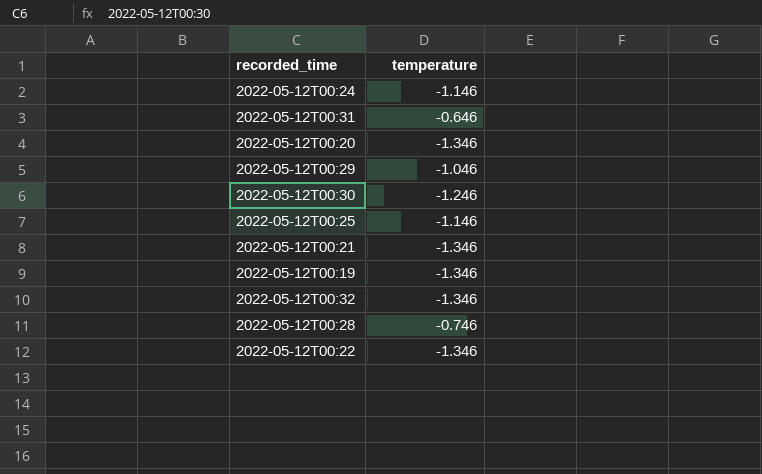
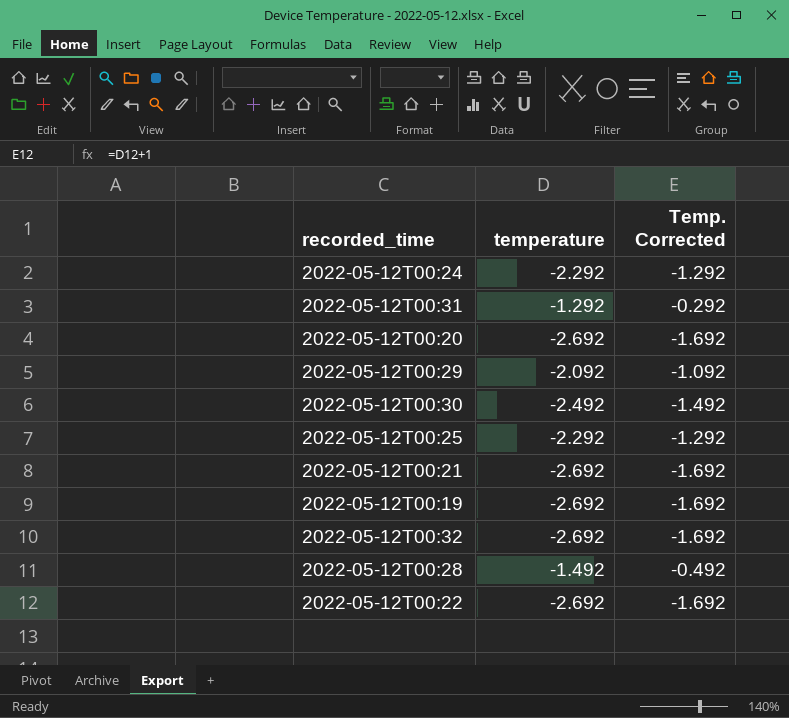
column Temp. Corrected | formula: none -> [temperature] + 1
2022-05-12T00:24 | temperature: -1.146 -> -2.292
2022-05-12T00:31 | temperature: -0.646 -> -1.292
2022-05-12T00:20 | temperature: -1.346 -> -2.692
2022-05-12T00:29 | temperature: -1.046 -> -2.092
2022-05-12T00:30 | temperature: -1.246 -> -2.492
2022-05-12T00:25 | temperature: -1.146 -> -2.292
2022-05-12T00:21 | temperature: -1.346 -> -2.692
2022-05-12T00:19 | temperature: -1.346 -> -2.692
2022-05-12T00:32 | temperature: -1.346 -> -2.692
2022-05-12T00:28 | temperature: -0.746 -> -1.492
2022-05-12T00:22 | temperature: -1.346 -> -2.692

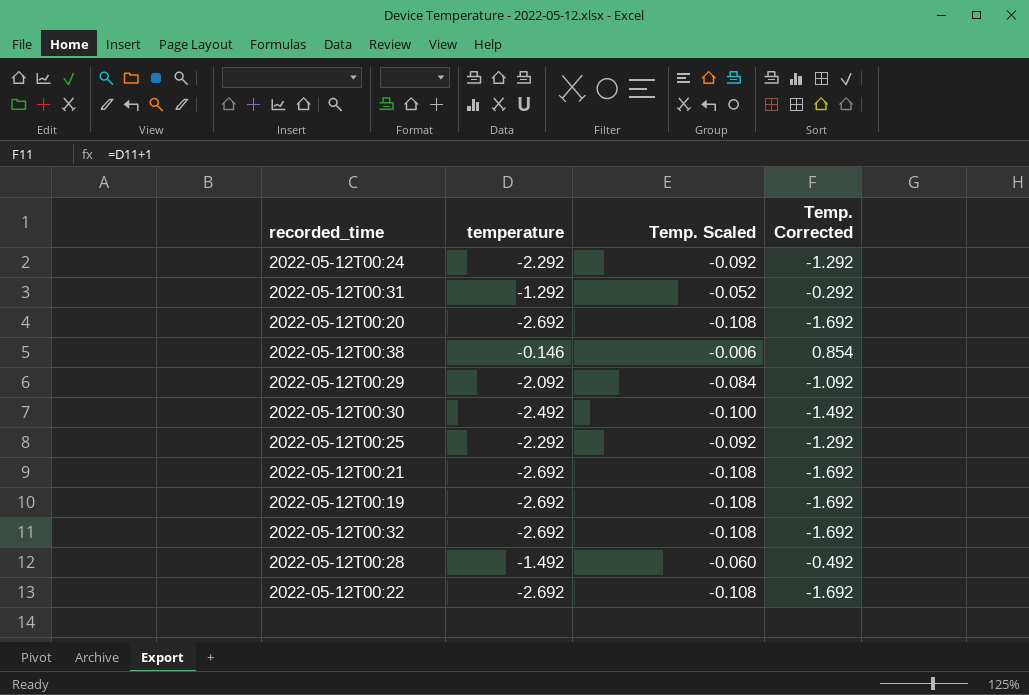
column Temp. Scaled | formula: none -> [temperature] * 0.04
row 2022-05-12T00:38: none -> -0.146 | -0.006 | 0.854

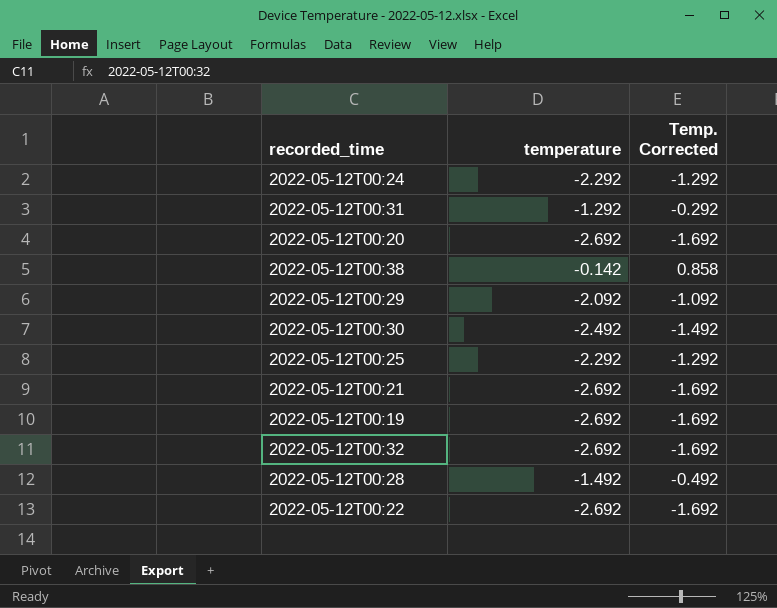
column Temp. Scaled | formula: [temperature] * 0.04 -> none
2022-05-12T00:38 | temperature: -0.146 -> -0.142
2022-05-12T00:38 | Temp. Corrected: 0.854 -> 0.858

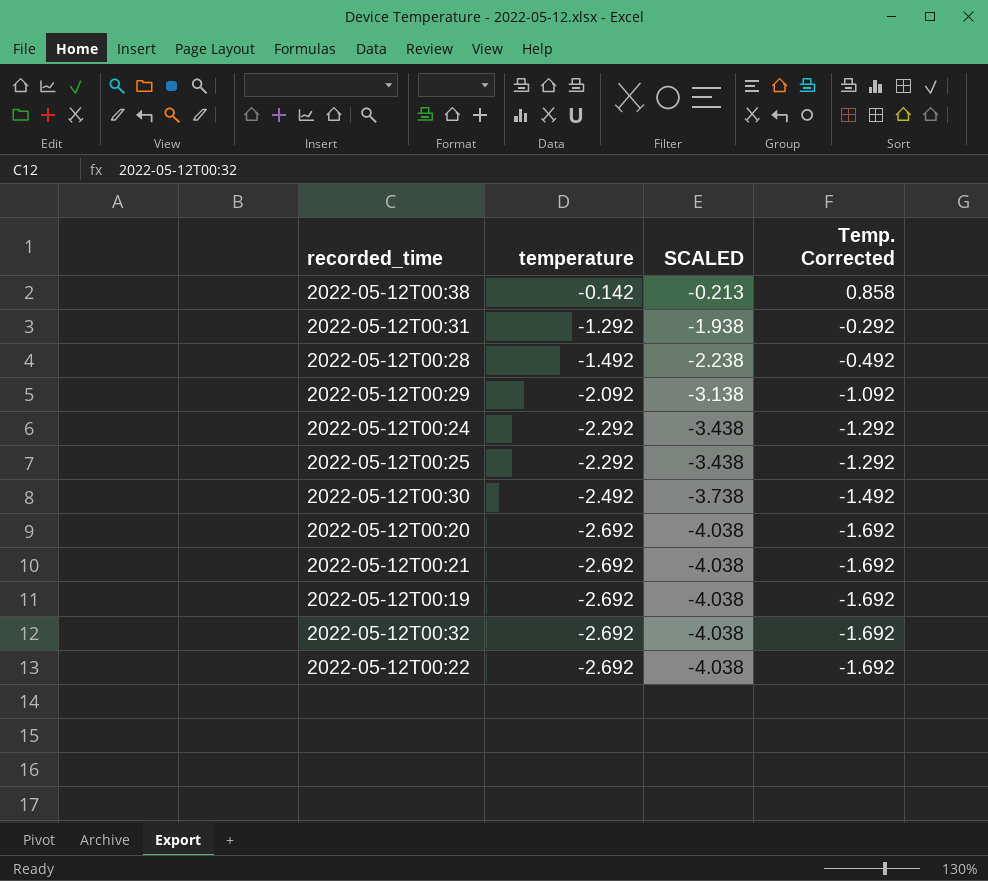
row order: none -> temperature descending
column SCALED | formula: none -> [temperature] * 1.5

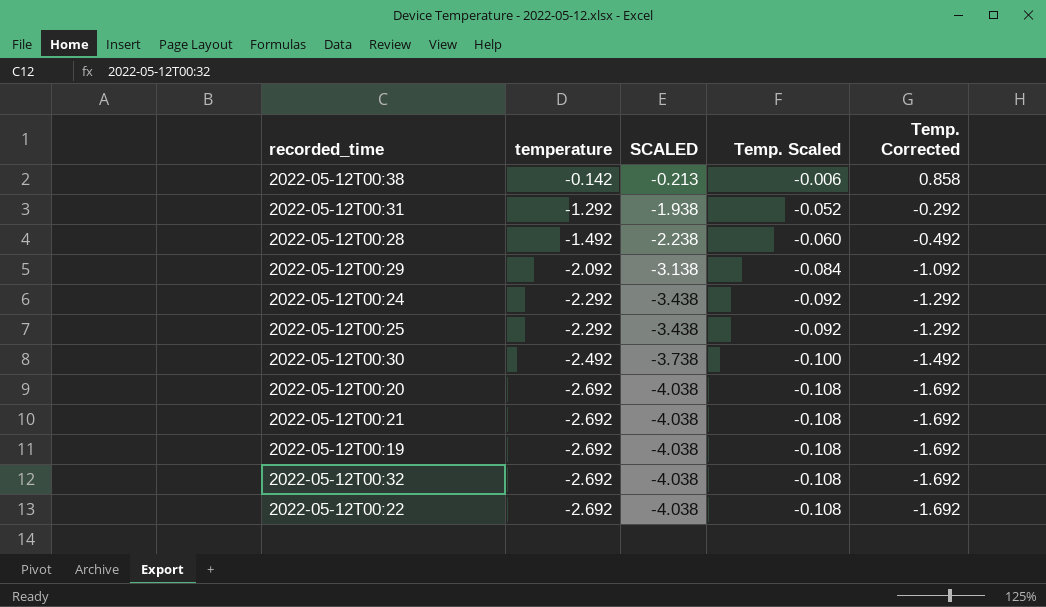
column Temp. Scaled | formula: none -> [temperature] * 0.04

